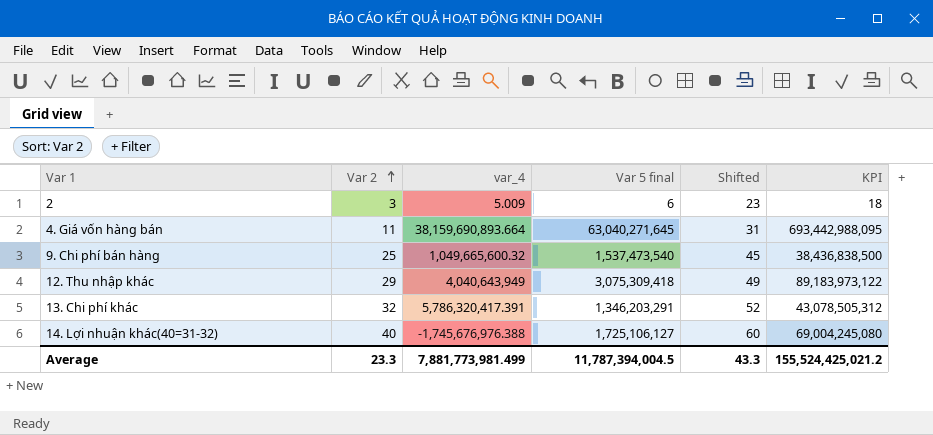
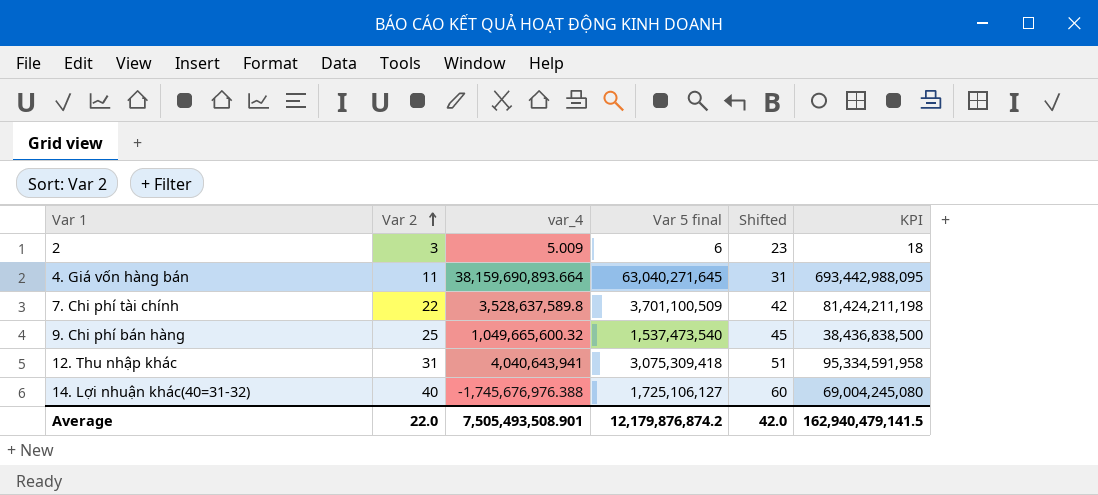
row 13. Chi phí khác: 32 | 5,786,320,417.391 | 1,346,203,291 | 52 | 43,078,505,312 -> none
row 7. Chi phí tài chính: none -> 22 | 3,528,637,589.8 | 3,701,100,509 | 42 | 81,424,211,198
12. Thu nhập khác | Var 2: 29 -> 31
12. Thu nhập khác | var_4: 4,040,643,949 -> 4,040,643,941
12. Thu nhập khác | Shifted: 49 -> 51
12. Thu nhập khác | KPI: 89,183,973,122 -> 95,334,591,958
Average | Var 2: 23.3 -> 22.0
Average | var_4: 7,881,773,981.499 -> 7,505,493,508.901
Average | Var 5 final: 11,787,394,004.5 -> 12,179,876,874.2
Average | Shifted: 43.3 -> 42.0
Average | KPI: 155,524,425,021.2 -> 162,940,479,141.5

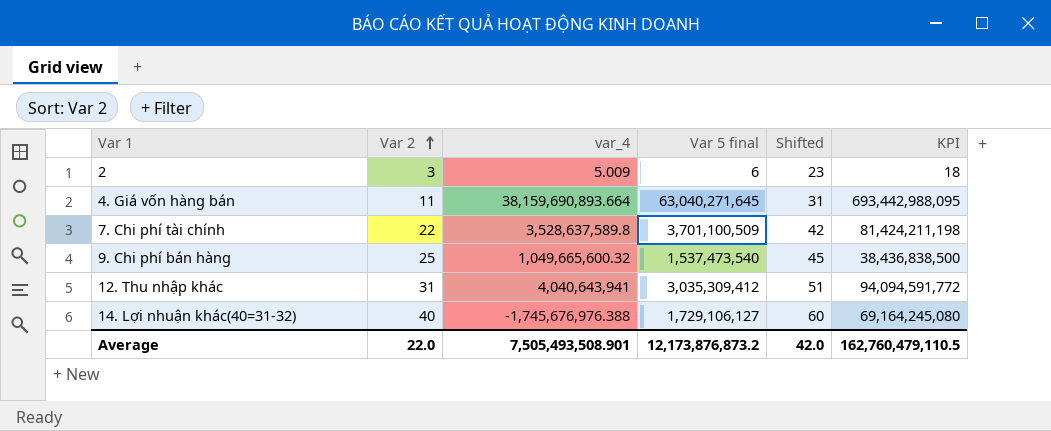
12. Thu nhập khác | Var 5 final: 3,075,309,418 -> 3,035,309,412
12. Thu nhập khác | KPI: 95,334,591,958 -> 94,094,591,772
14. Lợi nhuận khác(40=31-32) | Var 5 final: 1,725,106,127 -> 1,729,106,127
14. Lợi nhuận khác(40=31-32) | KPI: 69,004,245,080 -> 69,164,245,080
Average | Var 5 final: 12,179,876,874.2 -> 12,173,876,873.2
Average | KPI: 162,940,479,141.5 -> 162,760,479,110.5

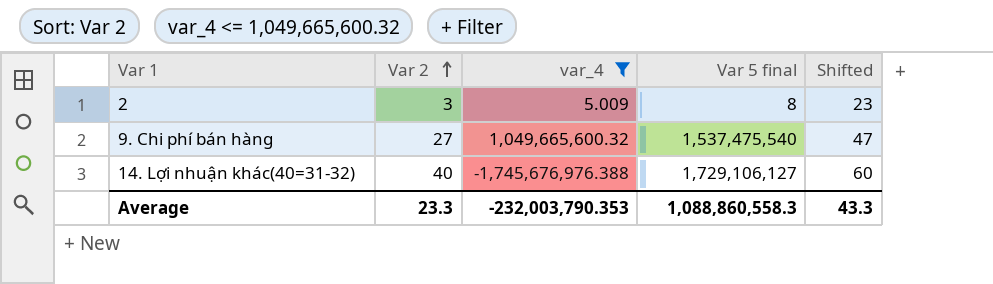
filter: none -> var_4 <= 1,049,665,600.32
column KPI | formula: [Var 2] * [Var 5 final] -> none
2 | Var 5 final: 6 -> 8
9. Chi phí bán hàng | Var 2: 25 -> 27
9. Chi phí bán hàng | Var 5 final: 1,537,473,540 -> 1,537,475,540
9. Chi phí bán hàng | Shifted: 45 -> 47
Average | Var 2: 22.0 -> 23.3
Average | var_4: 7,505,493,508.901 -> -232,003,790.353
Average | Var 5 final: 12,173,876,873.2 -> 1,088,860,558.3
Average | Shifted: 42.0 -> 43.3

